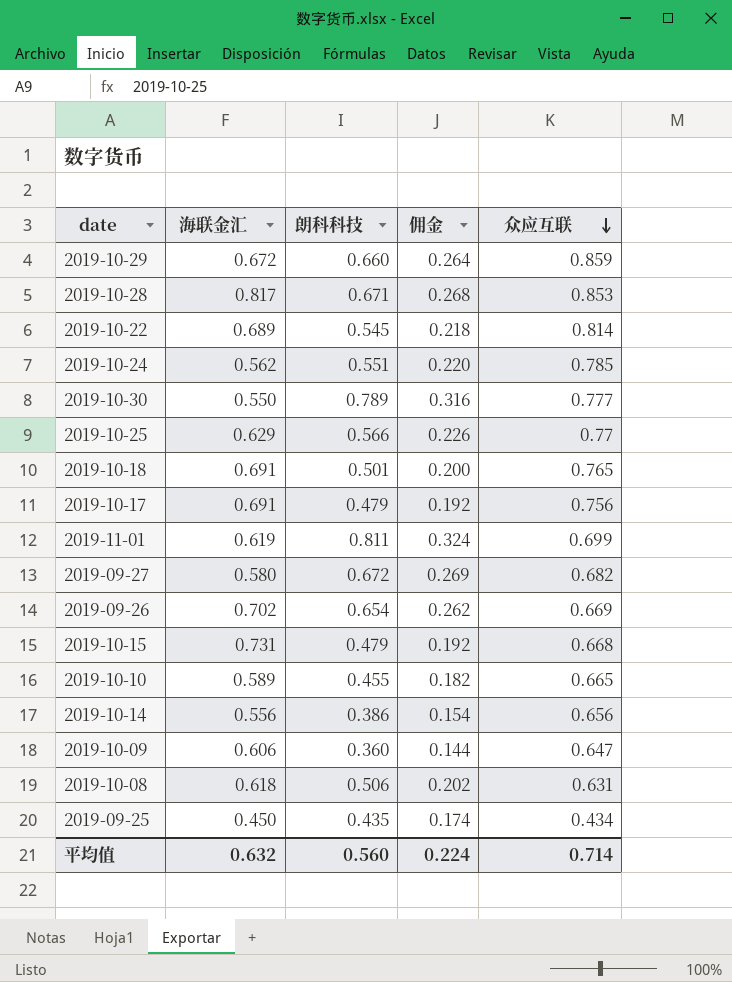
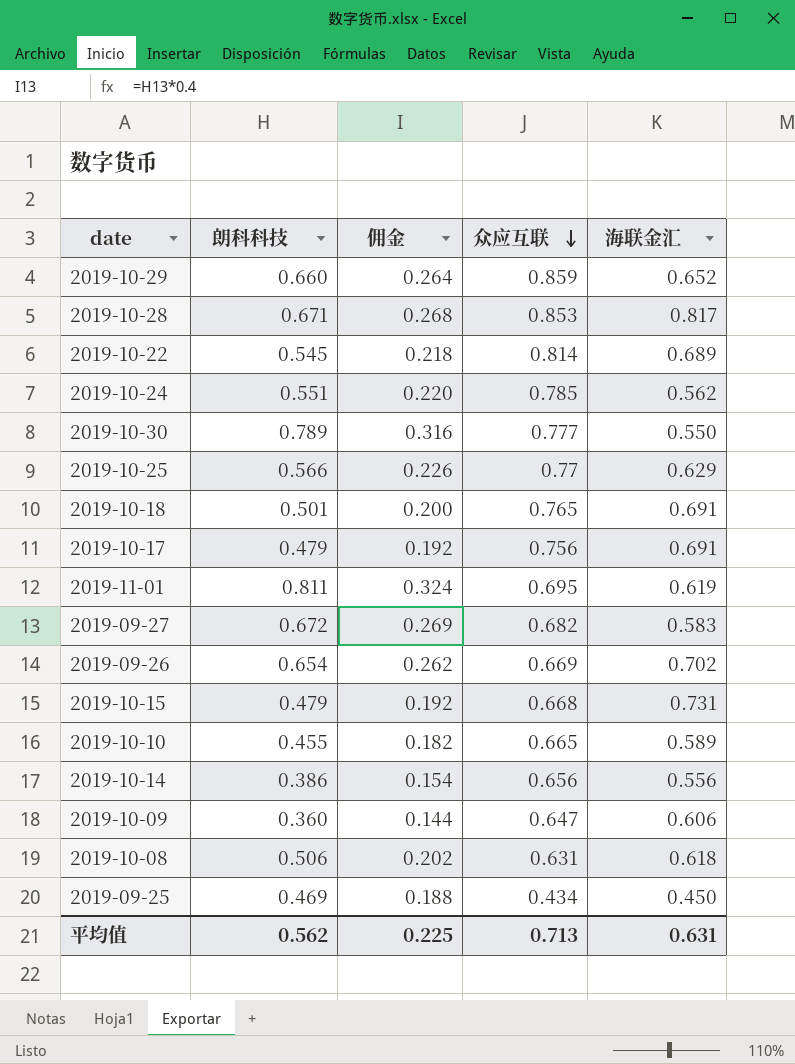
column 海联金汇 | position: 2 -> 5
2019-10-29 | 海联金汇: 0.672 -> 0.652
2019-11-01 | 众应互联: 0.699 -> 0.695
2019-09-27 | 海联金汇: 0.580 -> 0.583
2019-09-25 | 朗科科技: 0.435 -> 0.469
2019-09-25 | 佣金: 0.174 -> 0.188
平均值 | 朗科科技: 0.560 -> 0.562
平均值 | 佣金: 0.224 -> 0.225
平均值 | 众应互联: 0.714 -> 0.713
平均值 | 海联金汇: 0.632 -> 0.631

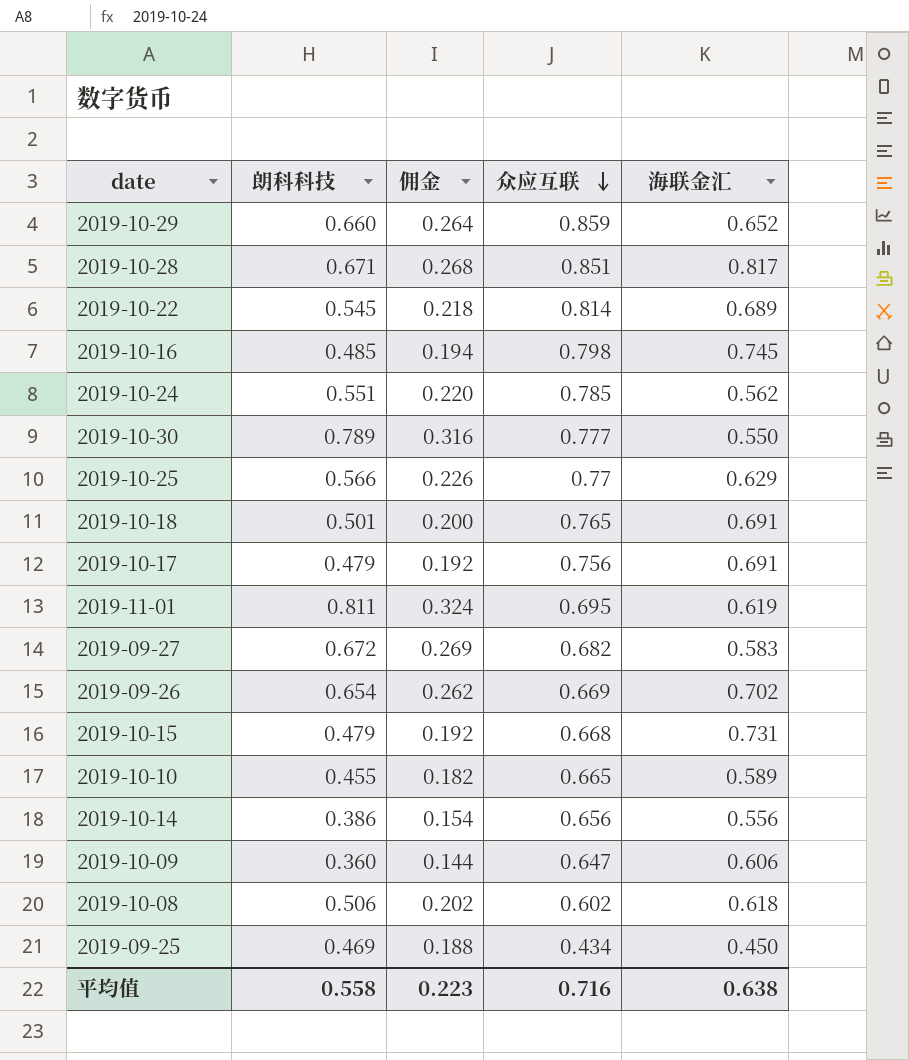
2019-10-28 | 众应互联: 0.853 -> 0.851
row 2019-10-16: none -> 0.485 | 0.194 | 0.798 | 0.745
2019-10-08 | 众应互联: 0.631 -> 0.602
平均值 | 朗科科技: 0.562 -> 0.558
平均值 | 佣金: 0.225 -> 0.223
平均值 | 众应互联: 0.713 -> 0.716
平均值 | 海联金汇: 0.631 -> 0.638

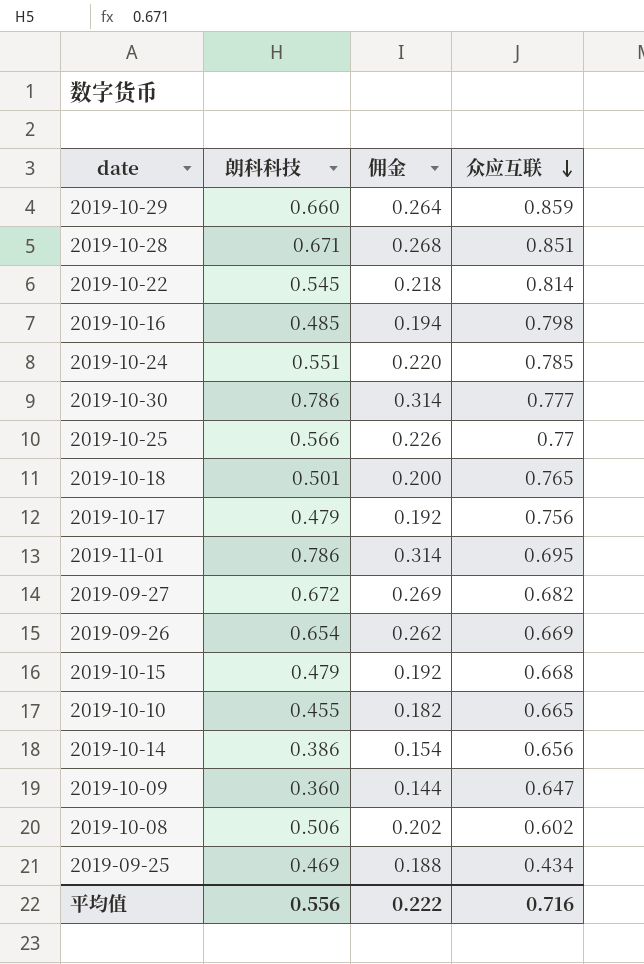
column 海联金汇 | position: 5 -> none
2019-10-30 | 朗科科技: 0.789 -> 0.786
2019-10-30 | 佣金: 0.316 -> 0.314
2019-11-01 | 朗科科技: 0.811 -> 0.786
2019-11-01 | 佣金: 0.324 -> 0.314
平均值 | 朗科科技: 0.558 -> 0.556
平均值 | 佣金: 0.223 -> 0.222

